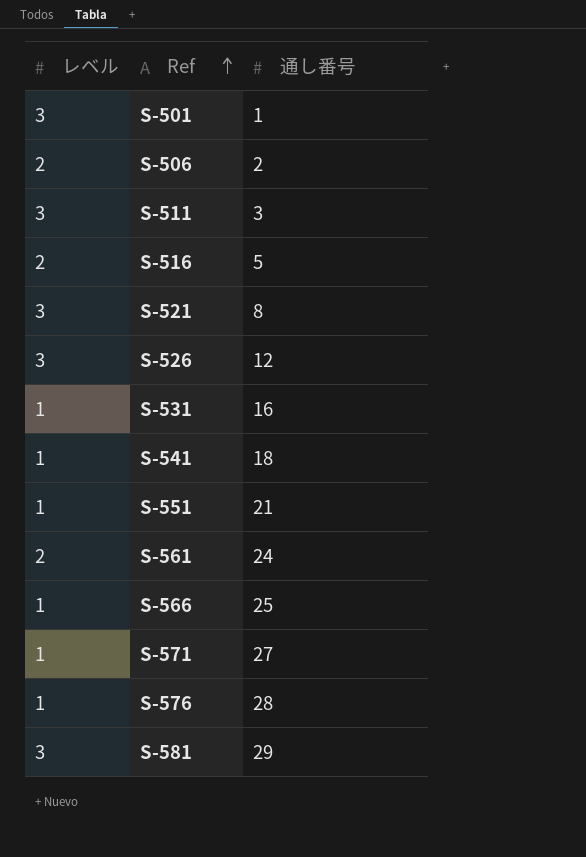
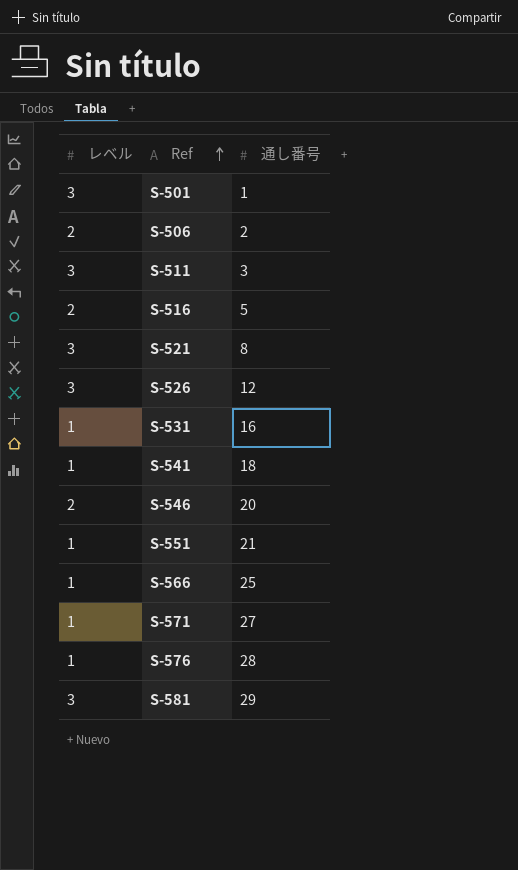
row S-561: 2 | 24 -> none
row S-546: none -> 2 | 20

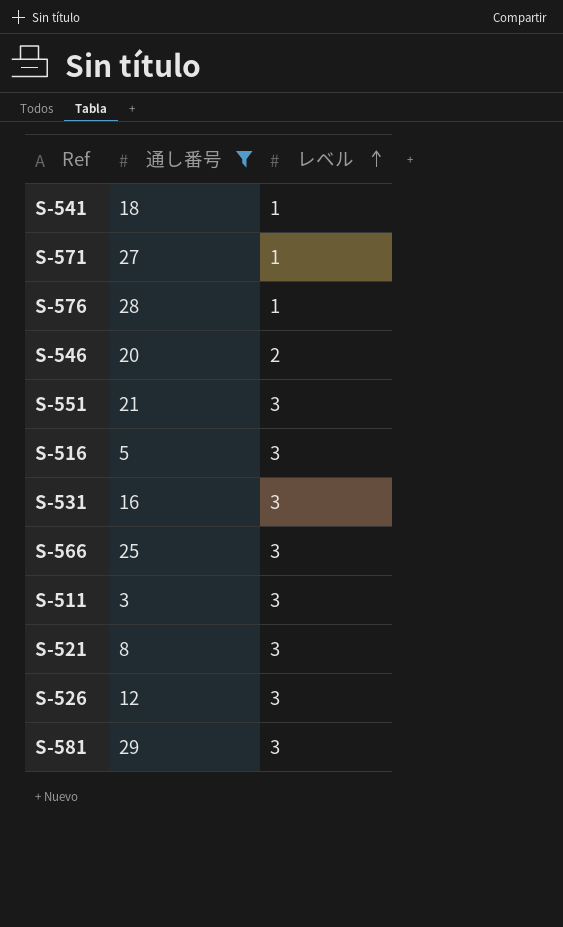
filter: none -> 通し番号 >= 3
row order: Ref ascending -> レベル ascending
column レベル | position: 1 -> 3
S-551 | レベル: 1 -> 3
S-516 | レベル: 2 -> 3
S-531 | レベル: 1 -> 3
S-566 | レベル: 1 -> 3

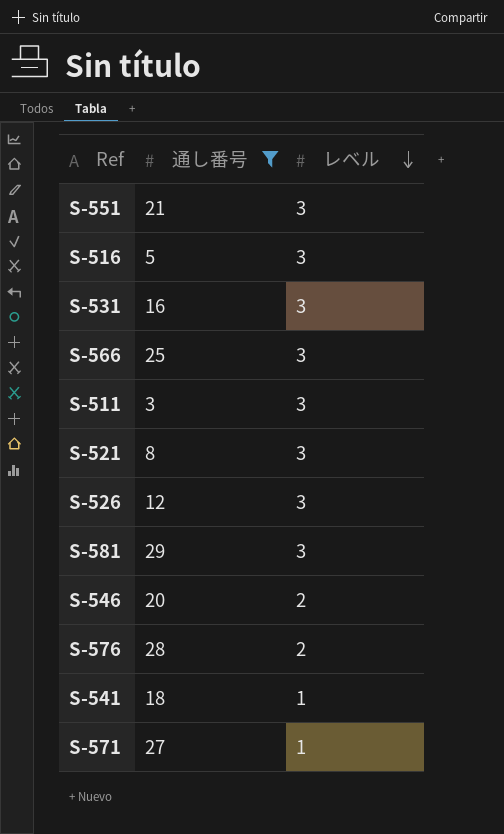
row order: レベル ascending -> レベル descending
S-576 | レベル: 1 -> 2

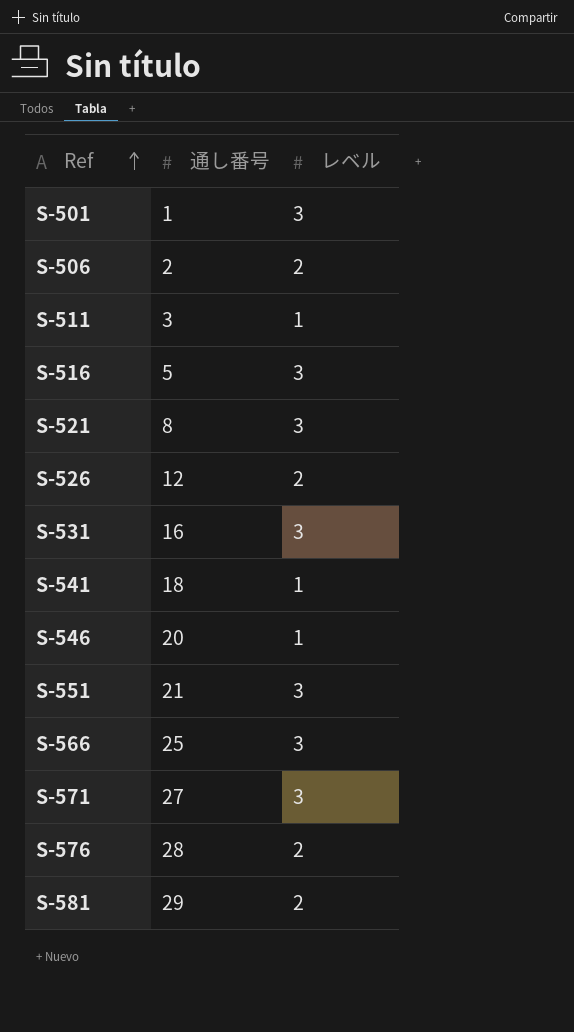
filter: 通し番号 >= 3 -> none
row order: レベル descending -> Ref ascending
S-511 | レベル: 3 -> 1
S-526 | レベル: 3 -> 2
S-546 | レベル: 2 -> 1
S-571 | レベル: 1 -> 3
S-581 | レベル: 3 -> 2

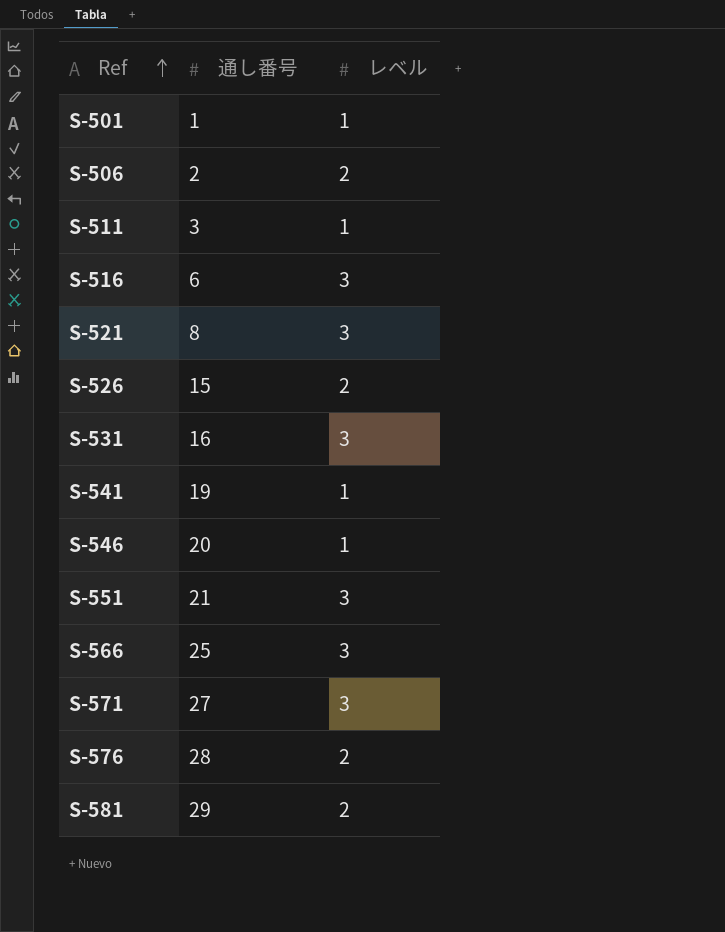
S-501 | レベル: 3 -> 1
S-516 | 通し番号: 5 -> 6
S-526 | 通し番号: 12 -> 15
S-541 | 通し番号: 18 -> 19

